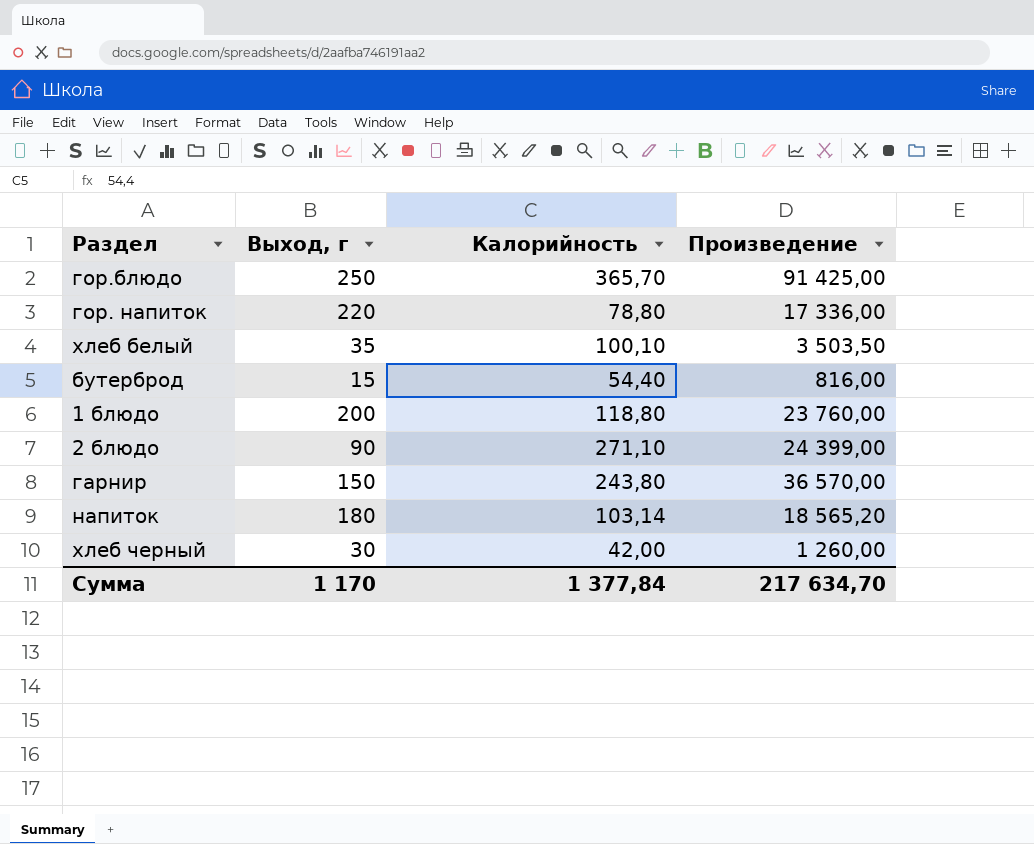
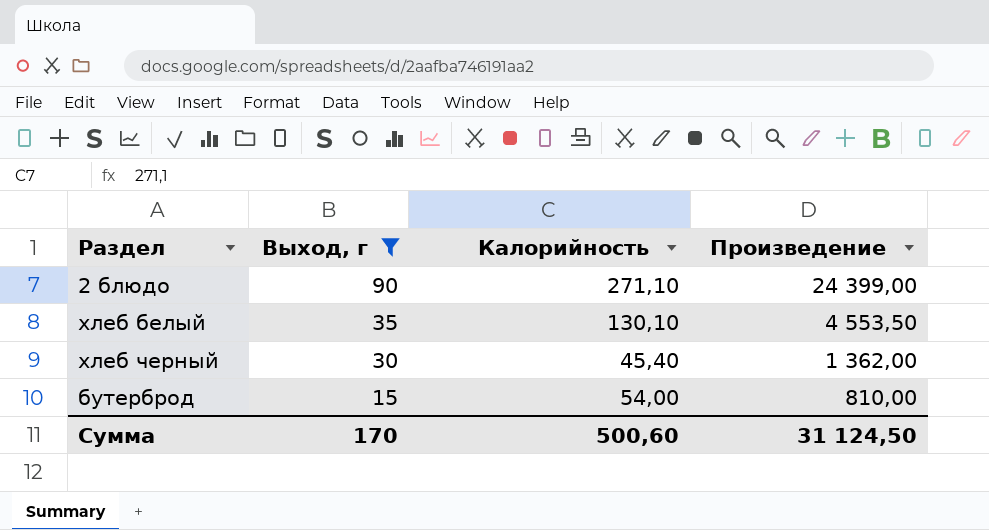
filter: none -> Выход, г <= 90
row order: none -> Выход, г descending
хлеб белый | Калорийность: 100,10 -> 130,10
хлеб белый | Произведение: 3 503,50 -> 4 553,50
хлеб черный | Калорийность: 42,00 -> 45,40
хлеб черный | Произведение: 1 260,00 -> 1 362,00
бутерброд | Калорийность: 54,40 -> 54,00
бутерброд | Произведение: 816,00 -> 810,00
Сумма | Выход, г: 1 170 -> 170
Сумма | Калорийность: 1 377,84 -> 500,60
Сумма | Произведение: 217 634,70 -> 31 124,50

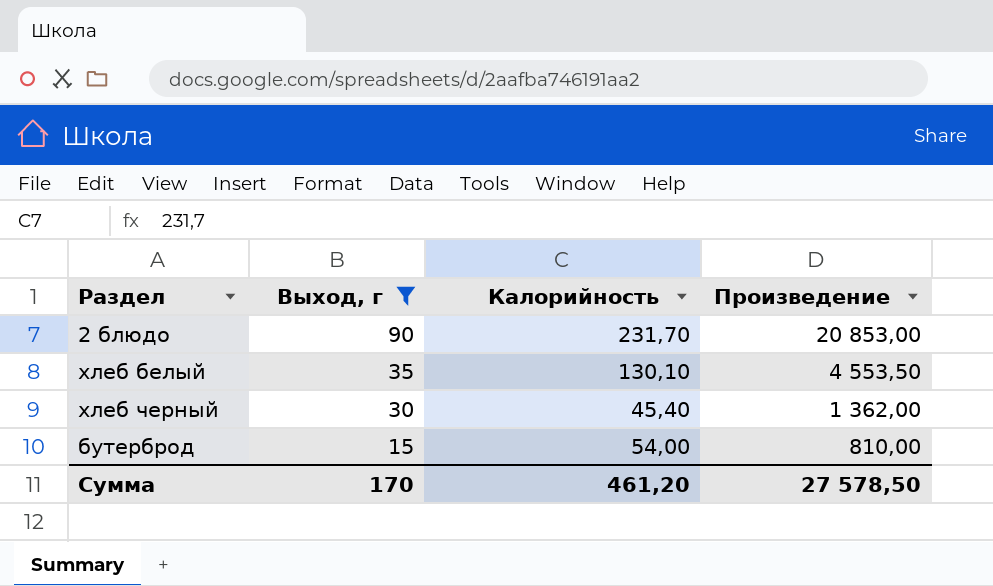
2 блюдо | Калорийность: 271,10 -> 231,70
2 блюдо | Произведение: 24 399,00 -> 20 853,00
Сумма | Калорийность: 500,60 -> 461,20
Сумма | Произведение: 31 124,50 -> 27 578,50

